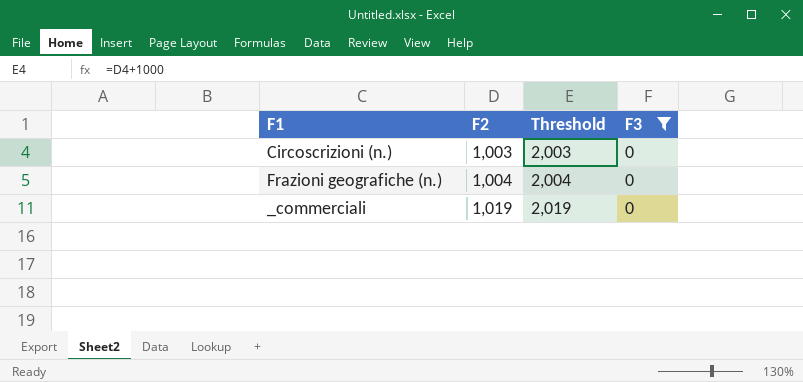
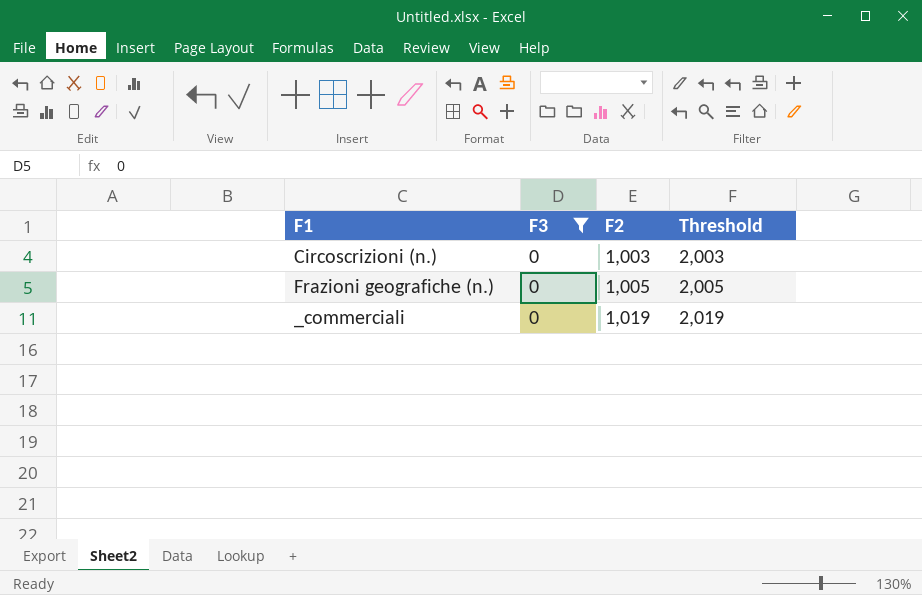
column F3 | position: 4 -> 2
Frazioni geografiche (n.) | F2: 1,004 -> 1,005
Frazioni geografiche (n.) | Threshold: 2,004 -> 2,005

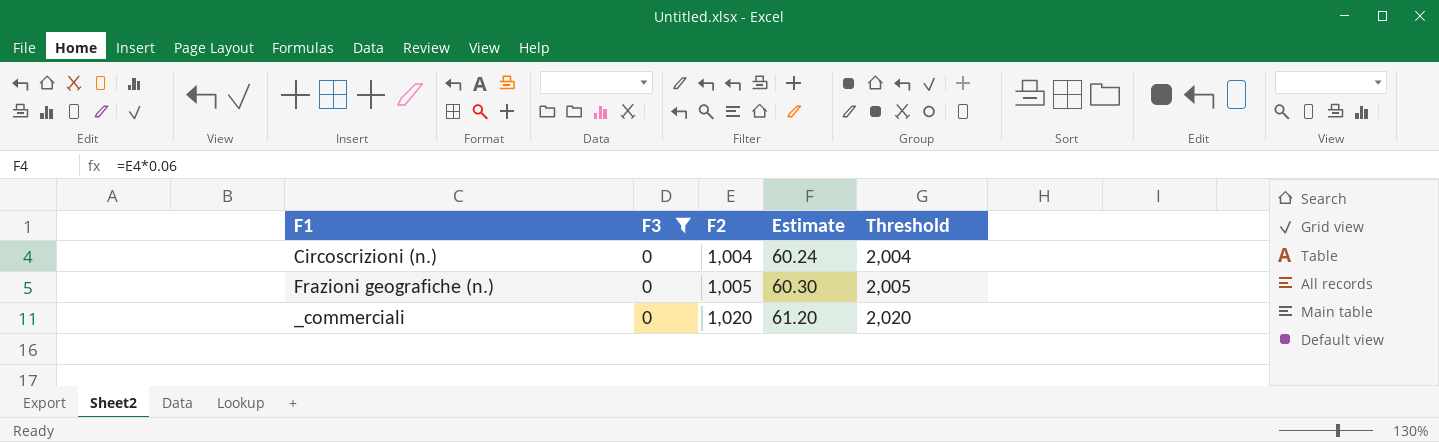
column Estimate | formula: none -> [F2] * 0.06
Circoscrizioni (n.) | F2: 1,003 -> 1,004
Circoscrizioni (n.) | Threshold: 2,003 -> 2,004
_commerciali | F2: 1,019 -> 1,020
_commerciali | Threshold: 2,019 -> 2,020

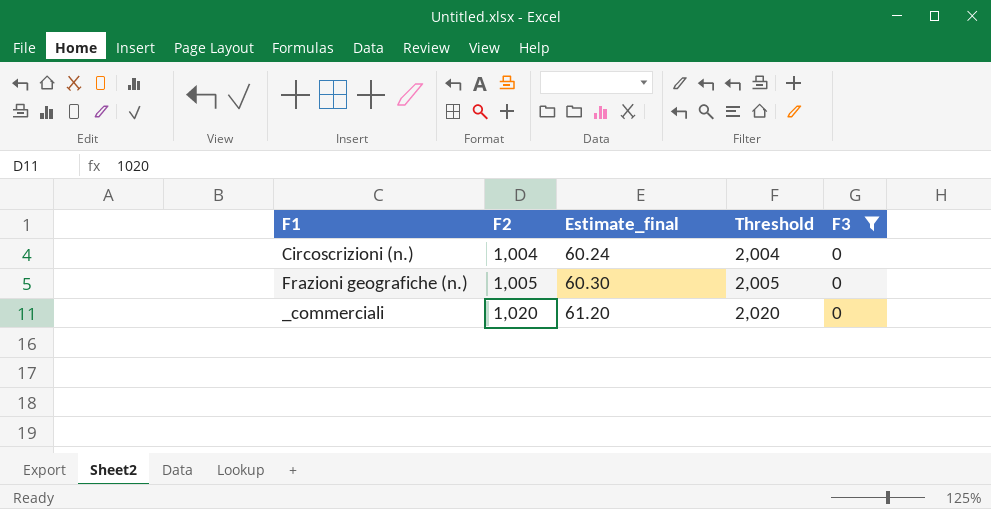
column name: Estimate -> Estimate_final
column F3 | position: 2 -> 5

